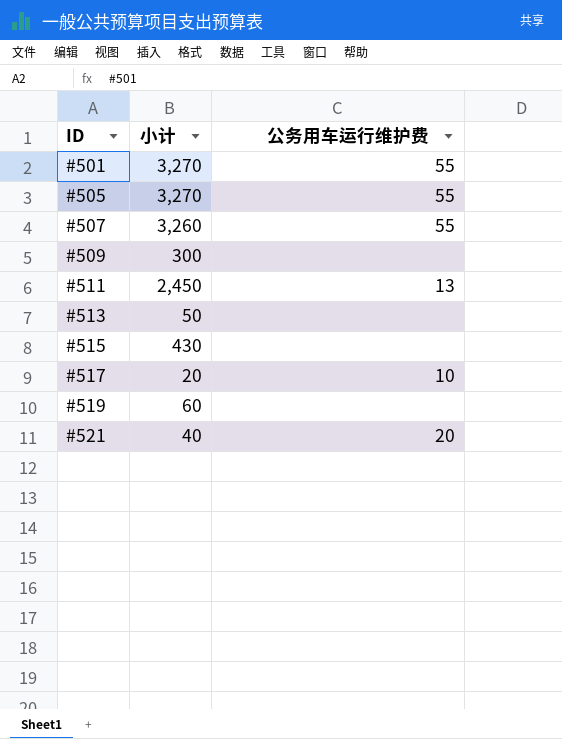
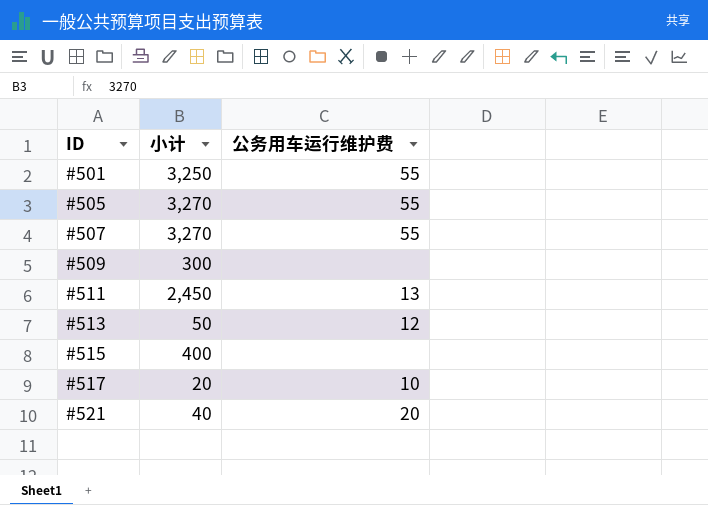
row #519: 60 | none -> none
#501 | 小计: 3,270 -> 3,250
#507 | 小计: 3,260 -> 3,270
#513 | 公务用车运行维护费: none -> 12
#515 | 小计: 430 -> 400

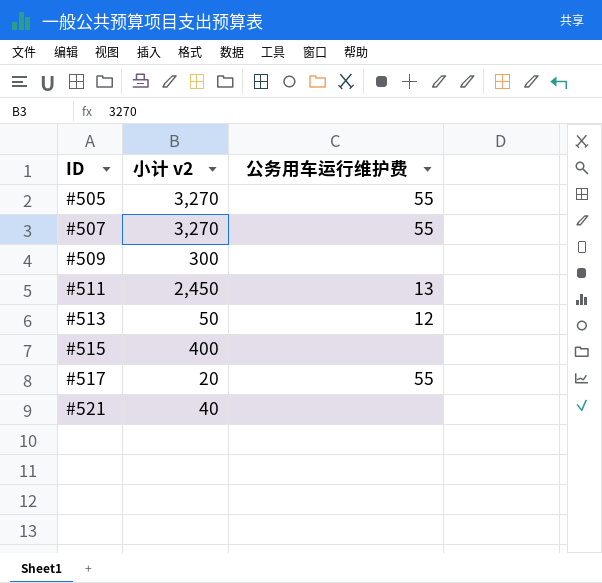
column name: 小计 -> 小计 v2
row #501: 3,250 | 55 -> none
#517 | 公务用车运行维护费: 10 -> 55
#521 | 公务用车运行维护费: 20 -> none

